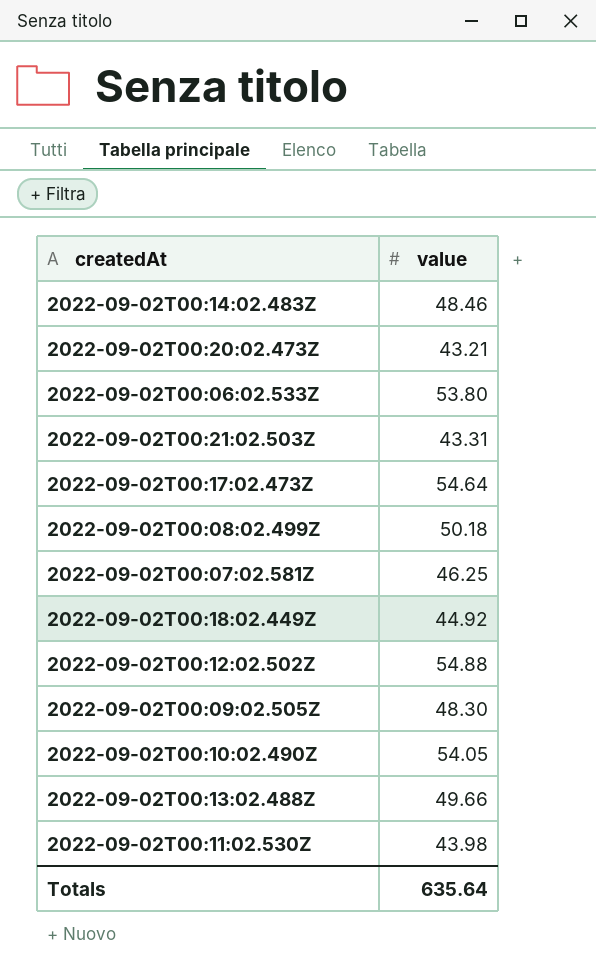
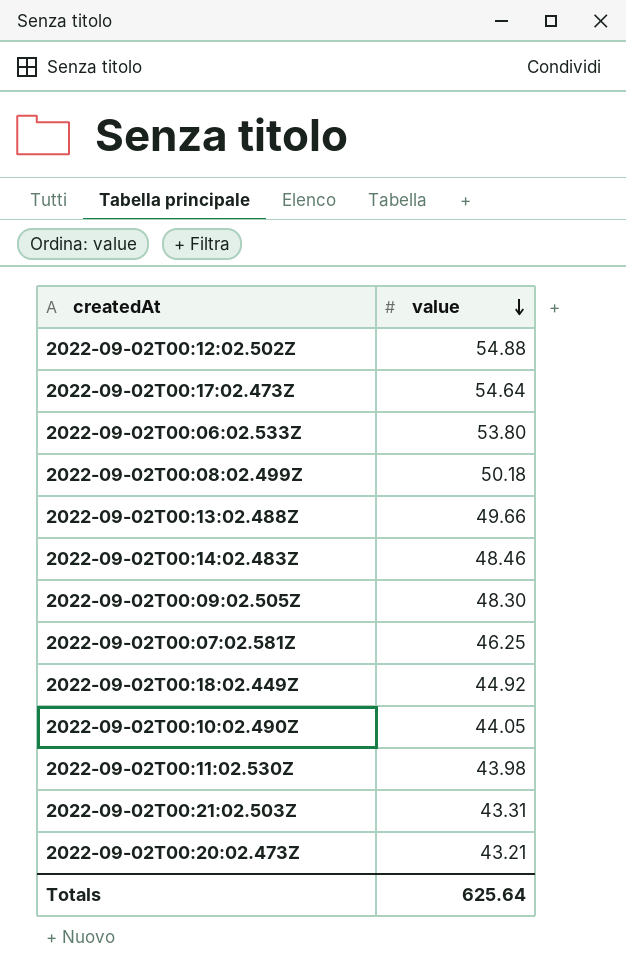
row order: none -> value descending
2022-09-02T00:10:02.490Z | value: 54.05 -> 44.05
Totals | value: 635.64 -> 625.64

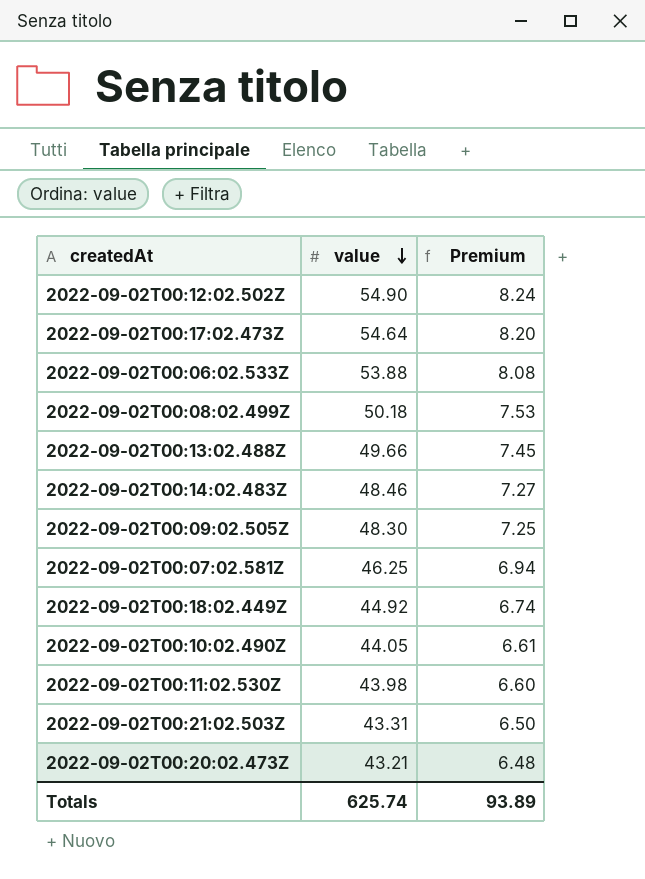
column Premium | formula: none -> [value] * 0.15
2022-09-02T00:12:02.502Z | value: 54.88 -> 54.90
2022-09-02T00:06:02.533Z | value: 53.80 -> 53.88
Totals | value: 625.64 -> 625.74

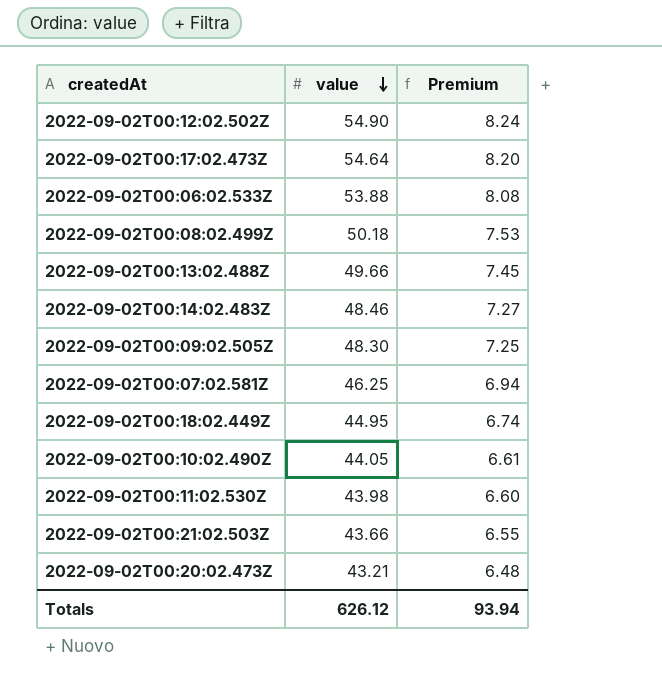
2022-09-02T00:18:02.449Z | value: 44.92 -> 44.95
2022-09-02T00:21:02.503Z | value: 43.31 -> 43.66
2022-09-02T00:21:02.503Z | Premium: 6.50 -> 6.55
Totals | value: 625.74 -> 626.12
Totals | Premium: 93.89 -> 93.94

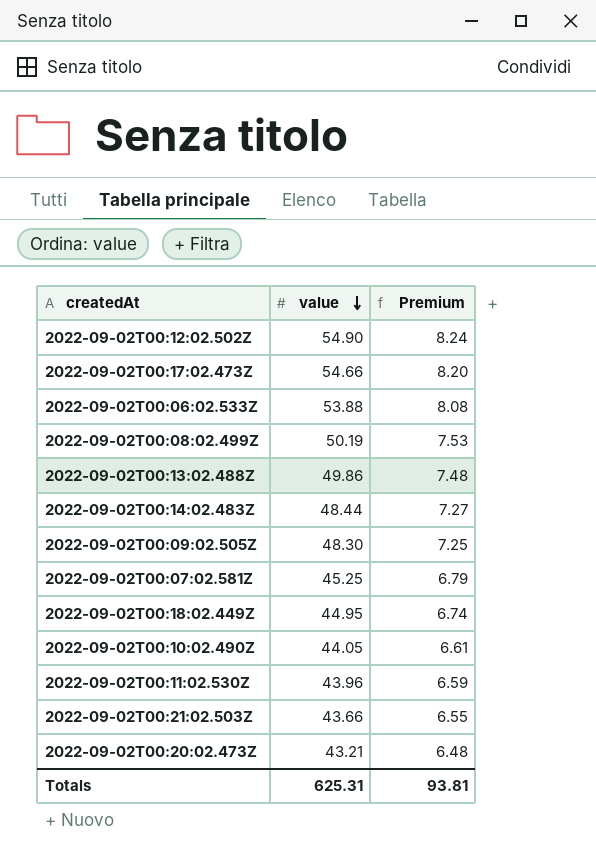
2022-09-02T00:17:02.473Z | value: 54.64 -> 54.66
2022-09-02T00:08:02.499Z | value: 50.18 -> 50.19
2022-09-02T00:13:02.488Z | value: 49.66 -> 49.86
2022-09-02T00:13:02.488Z | Premium: 7.45 -> 7.48
2022-09-02T00:14:02.483Z | value: 48.46 -> 48.44
2022-09-02T00:07:02.581Z | value: 46.25 -> 45.25
2022-09-02T00:07:02.581Z | Premium: 6.94 -> 6.79
2022-09-02T00:11:02.530Z | value: 43.98 -> 43.96
2022-09-02T00:11:02.530Z | Premium: 6.60 -> 6.59
Totals | value: 626.12 -> 625.31
Totals | Premium: 93.94 -> 93.81

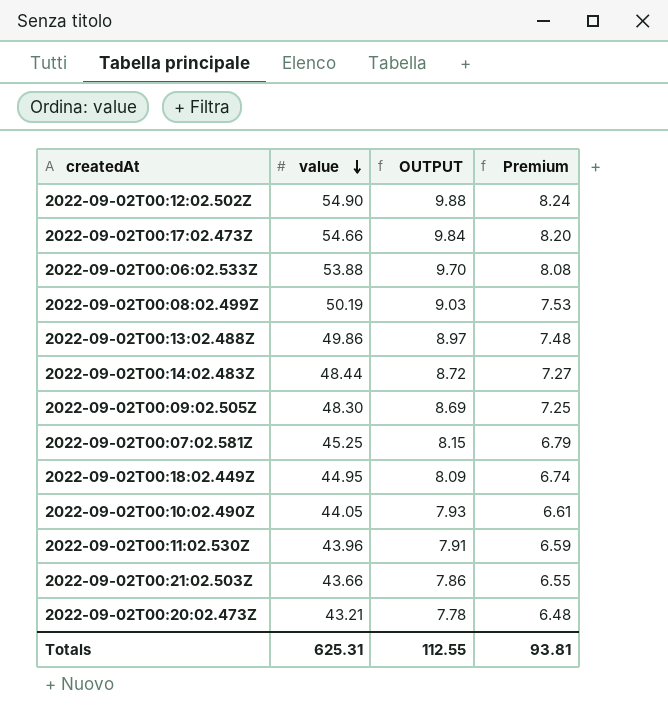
column OUTPUT | formula: none -> [value] * 0.18

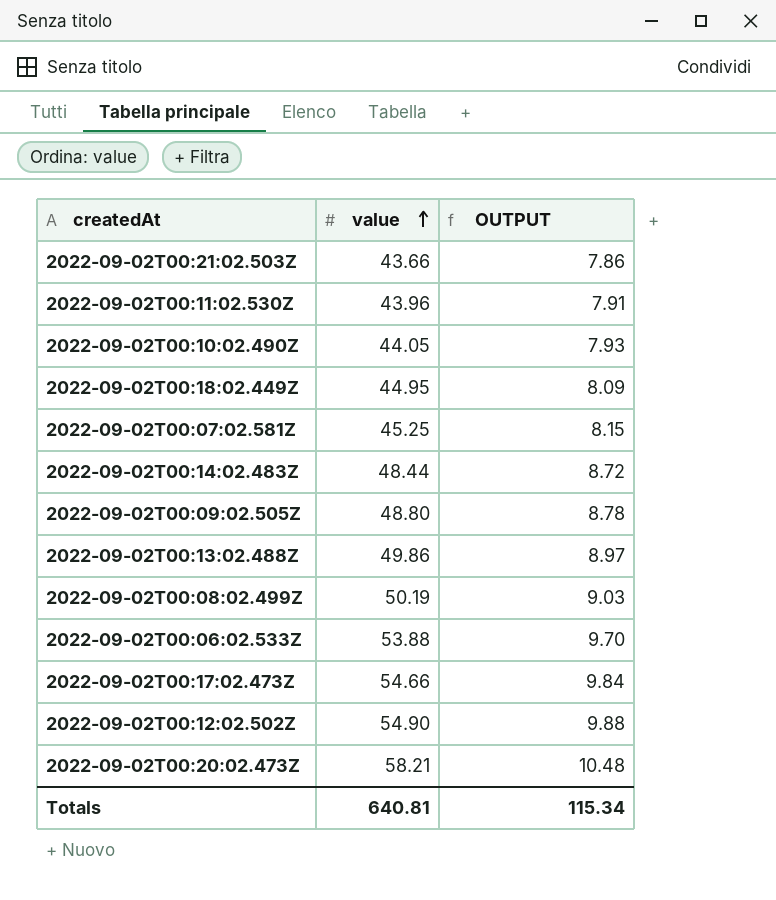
row order: value descending -> value ascending
column Premium | formula: [value] * 0.15 -> none
2022-09-02T00:09:02.505Z | value: 48.30 -> 48.80
2022-09-02T00:09:02.505Z | OUTPUT: 8.69 -> 8.78
2022-09-02T00:20:02.473Z | value: 43.21 -> 58.21
2022-09-02T00:20:02.473Z | OUTPUT: 7.78 -> 10.48
Totals | value: 625.31 -> 640.81
Totals | OUTPUT: 112.55 -> 115.34

